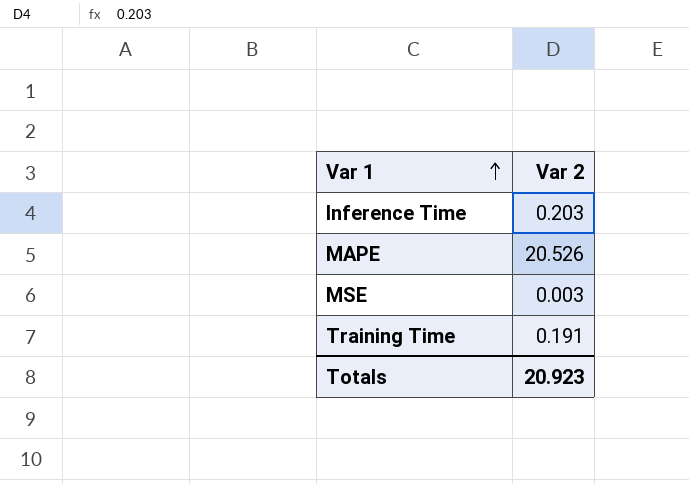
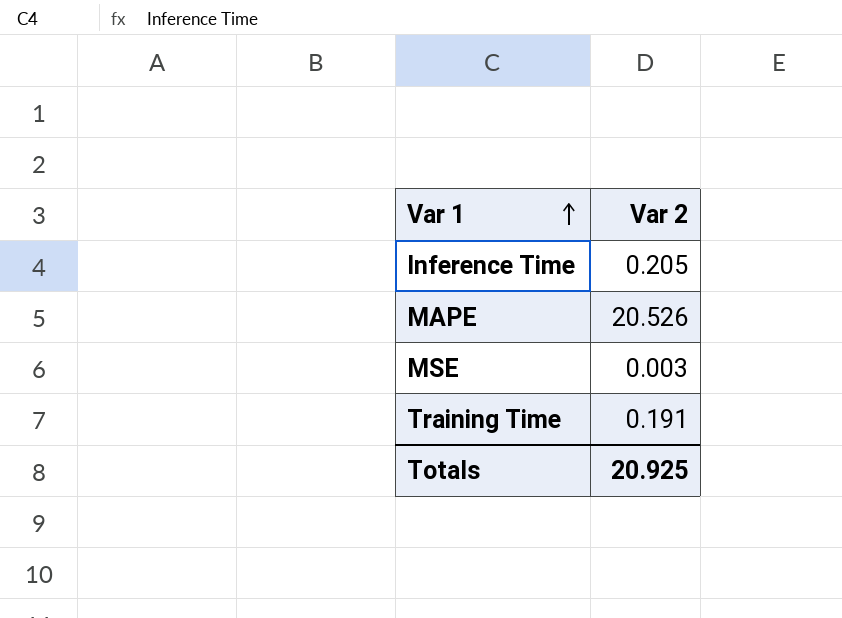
Inference Time | Var 2: 0.203 -> 0.205
Totals | Var 2: 20.923 -> 20.925

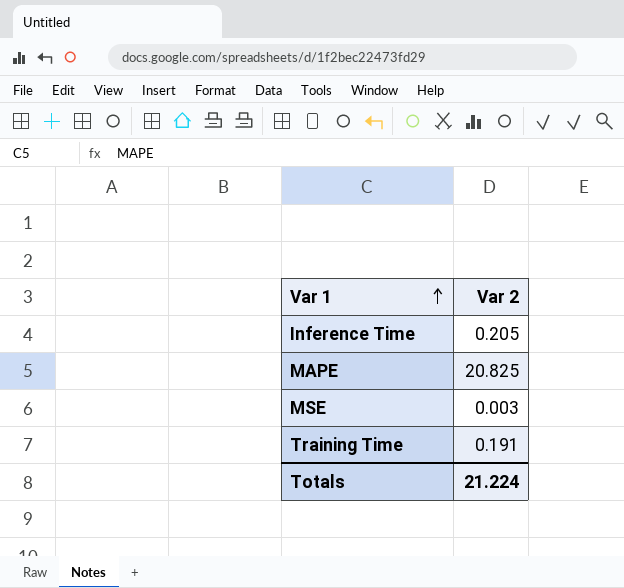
MAPE | Var 2: 20.526 -> 20.825
Totals | Var 2: 20.925 -> 21.224

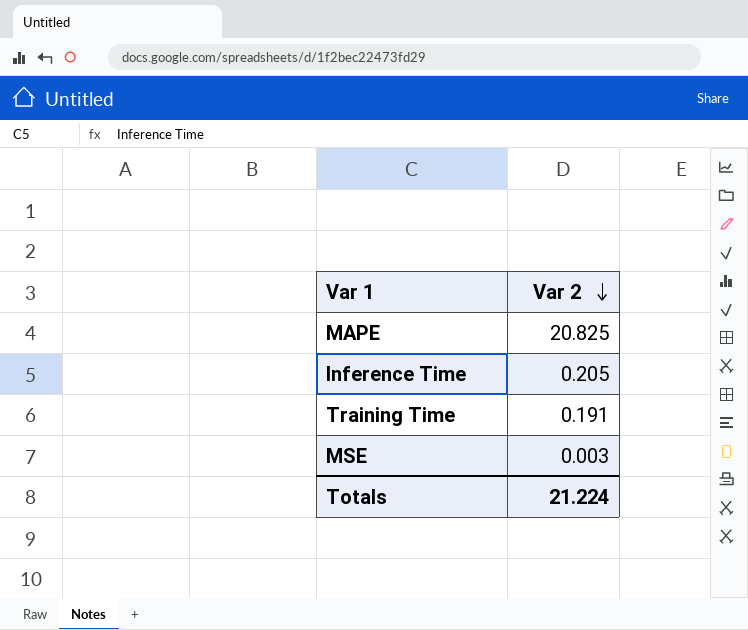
row order: Var 1 ascending -> Var 2 descending

